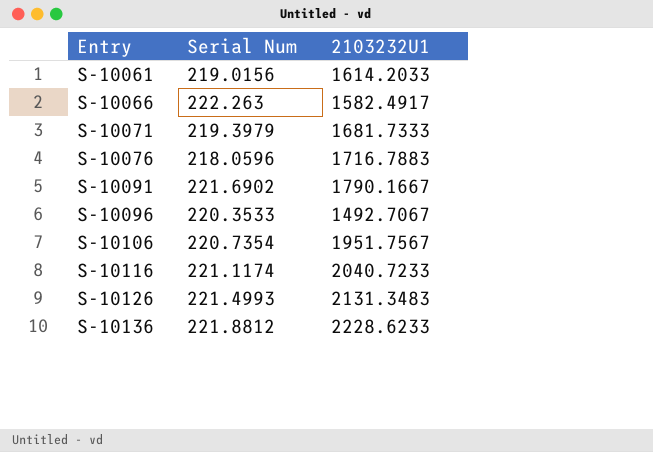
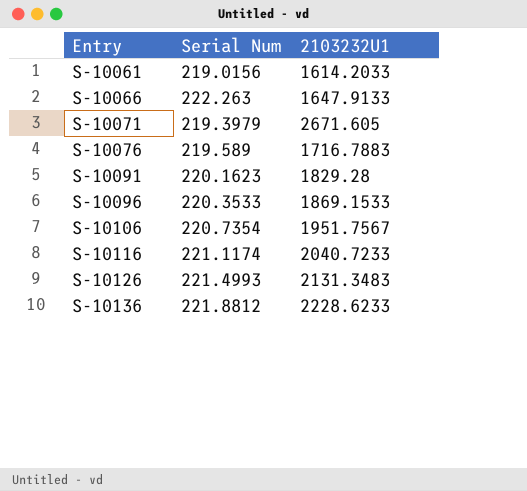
S-10066 | 2103232U1: 1582.4917 -> 1647.9133
S-10071 | 2103232U1: 1681.7333 -> 2671.605
S-10076 | Serial Num: 218.0596 -> 219.589
S-10091 | Serial Num: 221.6902 -> 220.1623
S-10091 | 2103232U1: 1790.1667 -> 1829.28
S-10096 | 2103232U1: 1492.7067 -> 1869.1533

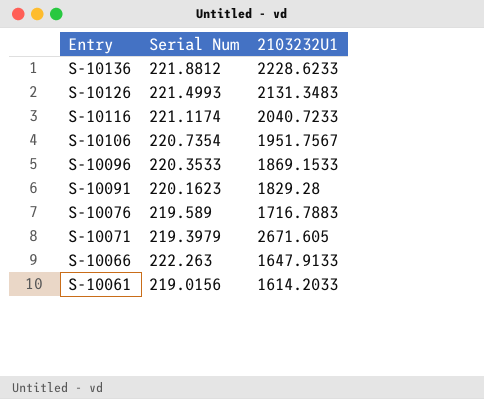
row order: Entry ascending -> Entry descending

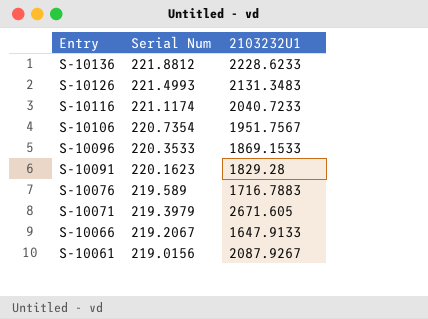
S-10066 | Serial Num: 222.263 -> 219.2067
S-10061 | 2103232U1: 1614.2033 -> 2087.9267

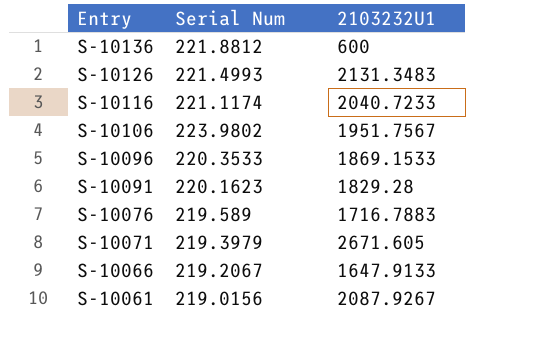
S-10136 | 2103232U1: 2228.6233 -> 600
S-10106 | Serial Num: 220.7354 -> 223.9802

